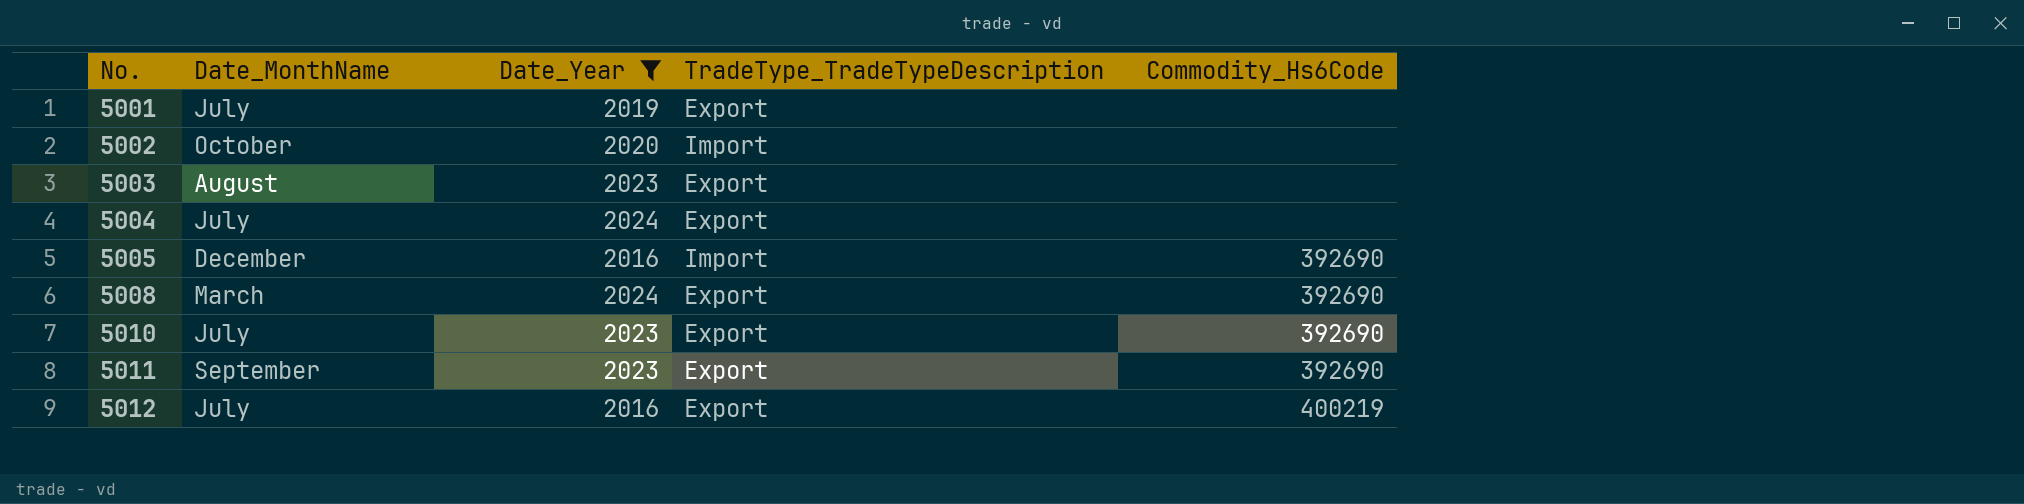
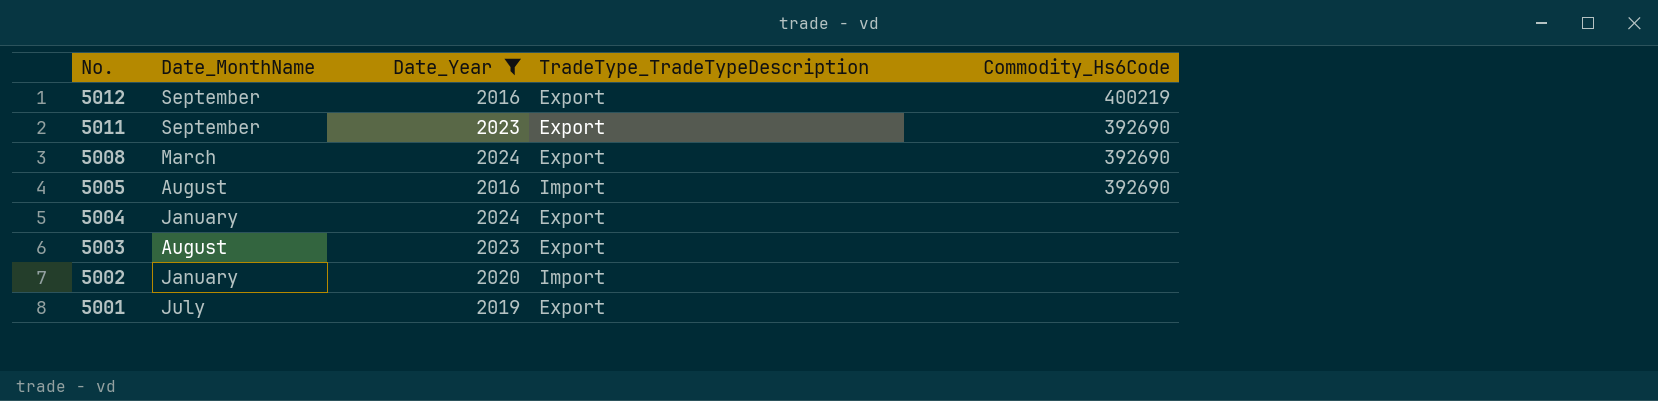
row order: No. ascending -> No. descending
row 5010: July | 2023 | Export | 392690 -> none
5012 | Date_MonthName: July -> September
5005 | Date_MonthName: December -> August
5004 | Date_MonthName: July -> January
5002 | Date_MonthName: October -> January

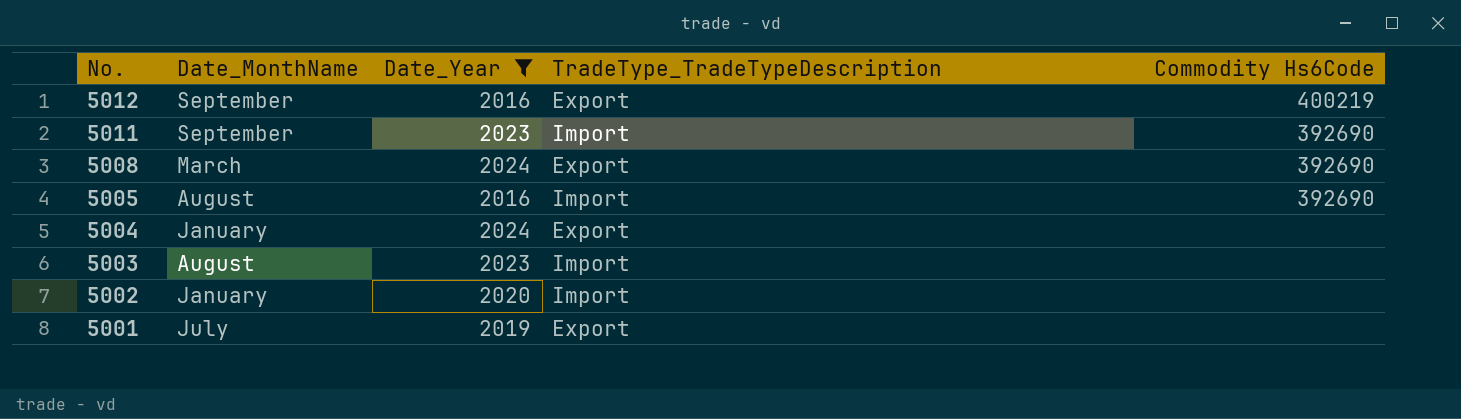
column name: Commodity_Hs6Code -> Commodity Hs6Code
5011 | TradeType_TradeTypeDescription: Export -> Import
5003 | TradeType_TradeTypeDescription: Export -> Import

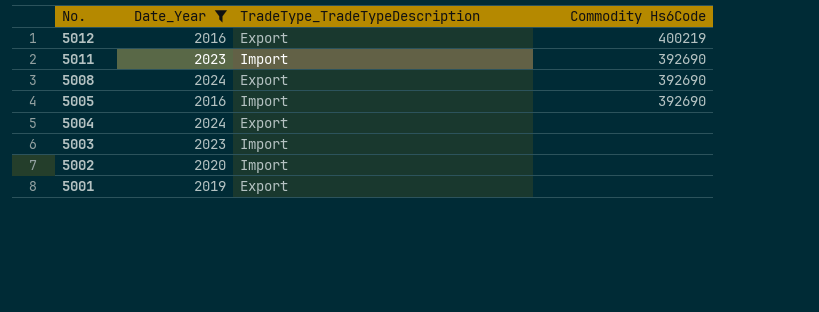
column Date_MonthName | position: 2 -> none

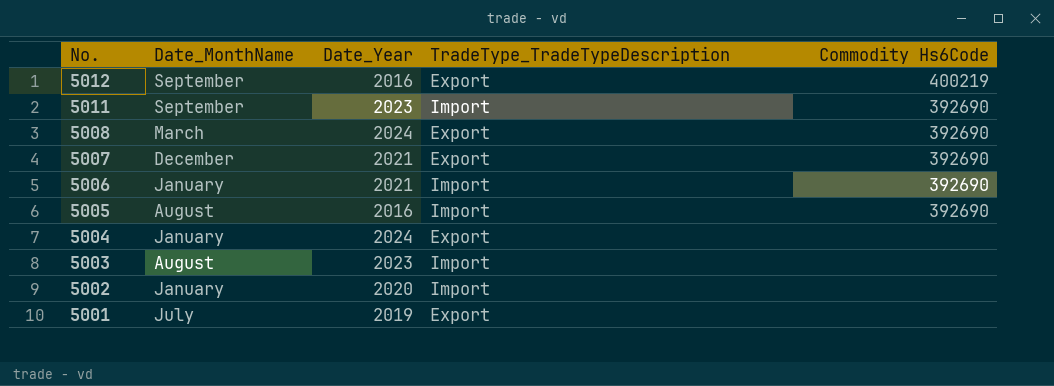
filter: Date_Year != 2021 -> none
column Date_MonthName | position: none -> 2

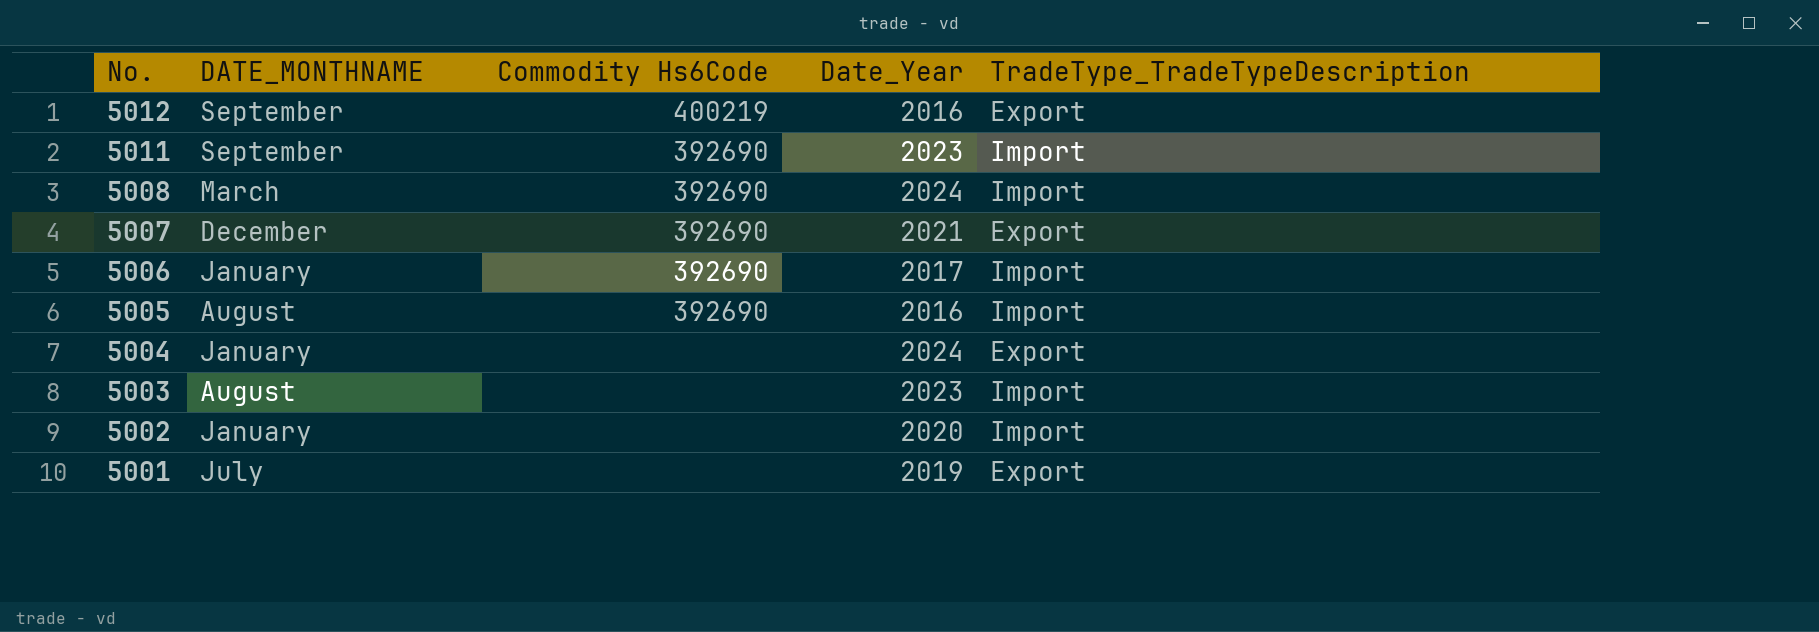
column name: Date_MonthName -> DATE_MONTHNAME
column Commodity Hs6Code | position: 5 -> 3
5008 | TradeType_TradeTypeDescription: Export -> Import
5006 | Date_Year: 2021 -> 2017

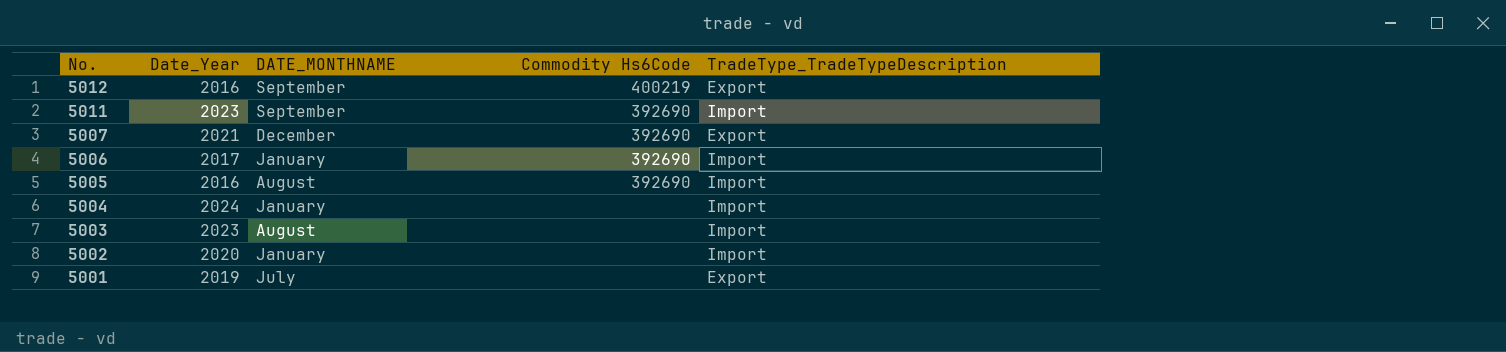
column Date_Year | position: 4 -> 2
row 5008: March | 392690 | 2024 | Import -> none
5004 | TradeType_TradeTypeDescription: Export -> Import

